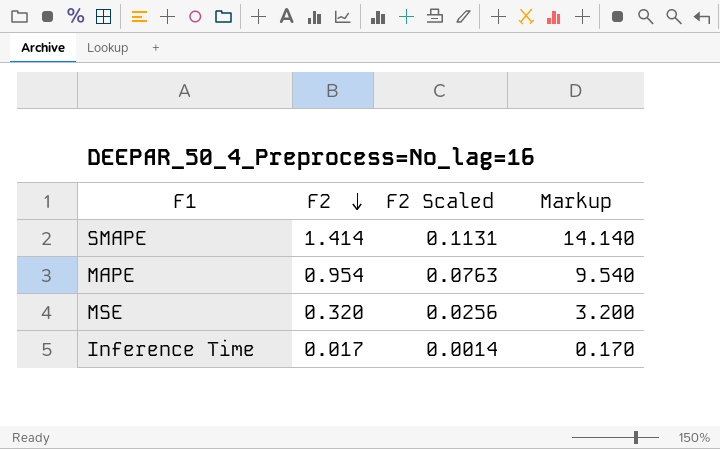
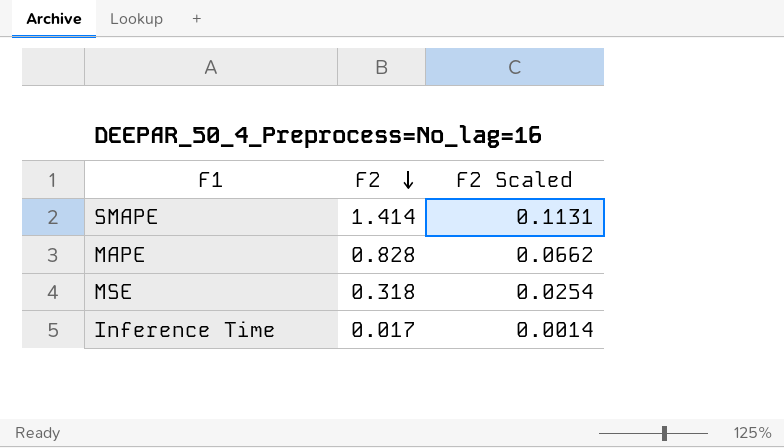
column Markup | formula: [F2] * 10 -> none
MAPE | F2: 0.954 -> 0.828
MAPE | F2 Scaled: 0.0763 -> 0.0662
MSE | F2: 0.320 -> 0.318
MSE | F2 Scaled: 0.0256 -> 0.0254

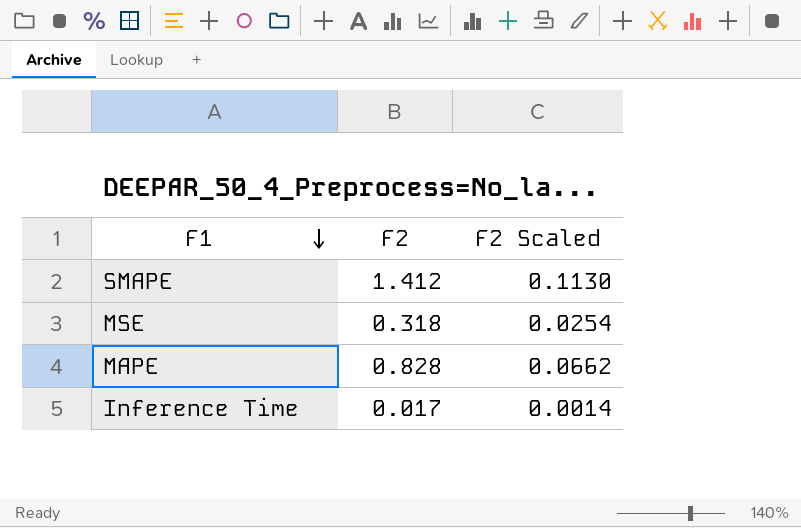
row order: F2 descending -> F1 descending
SMAPE | F2: 1.414 -> 1.412
SMAPE | F2 Scaled: 0.1131 -> 0.1130

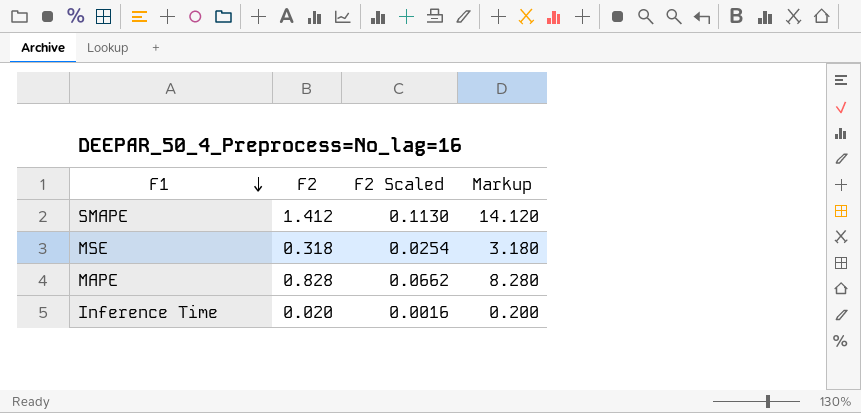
column Markup | formula: none -> [F2] * 10
Inference Time | F2: 0.017 -> 0.020
Inference Time | F2 Scaled: 0.0014 -> 0.0016

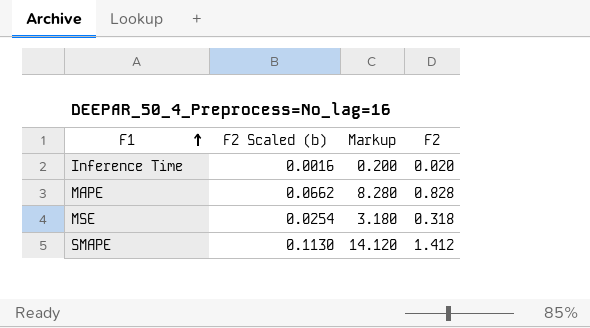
row order: F1 descending -> F1 ascending
column name: F2 Scaled -> F2 Scaled (b)
column F2 | position: 2 -> 4

